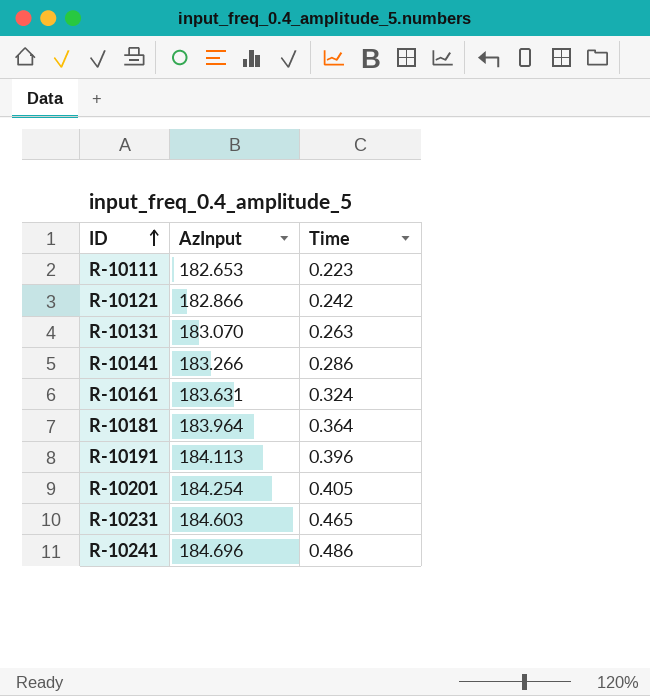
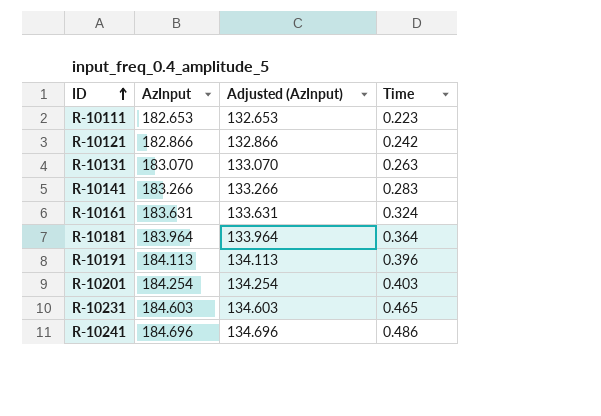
column Adjusted (AzInput) | formula: none -> [AzInput] - 50
R-10141 | Time: 0.286 -> 0.283
R-10201 | Time: 0.405 -> 0.403

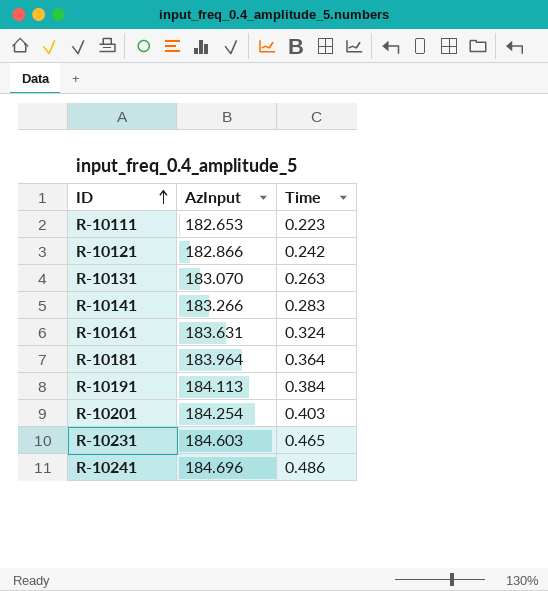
column Adjusted (AzInput) | formula: [AzInput] - 50 -> none
R-10191 | Time: 0.396 -> 0.384

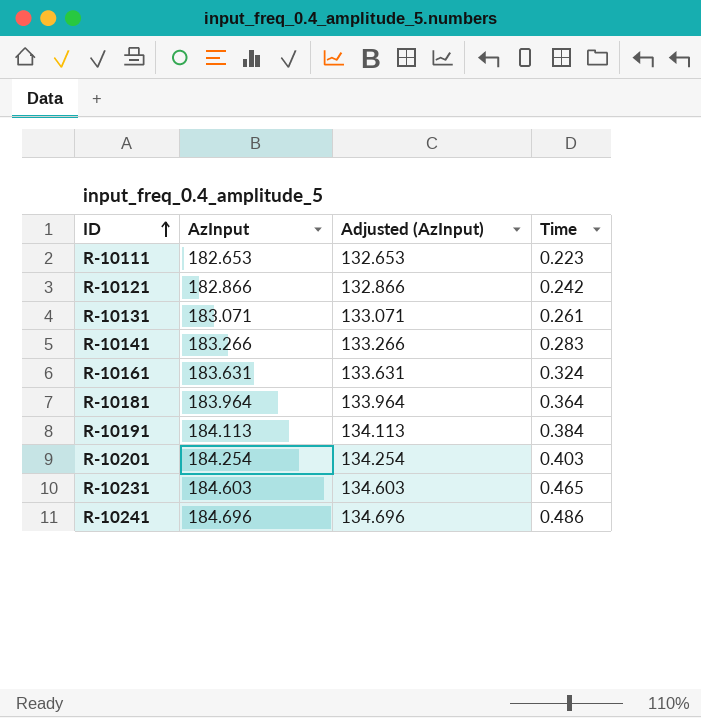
column Adjusted (AzInput) | formula: none -> [AzInput] - 50
R-10131 | AzInput: 183.070 -> 183.071
R-10131 | Time: 0.263 -> 0.261

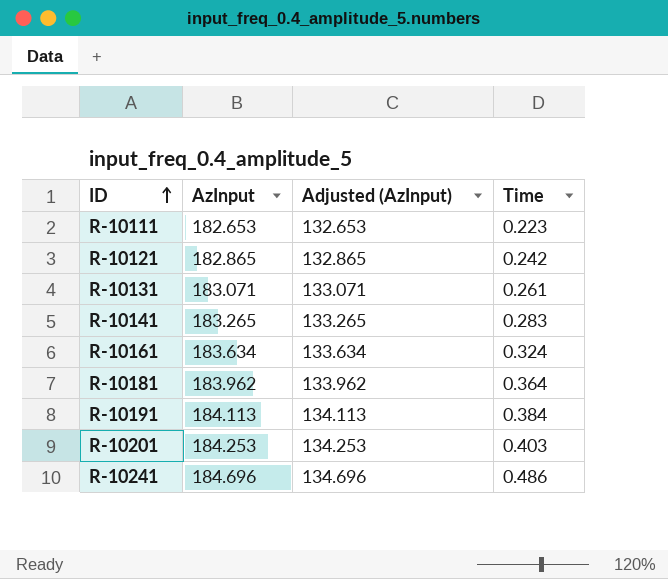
row R-10231: 184.603 | 134.603 | 0.465 -> none
R-10121 | AzInput: 182.866 -> 182.865
R-10121 | Adjusted (AzInput): 132.866 -> 132.865
R-10141 | AzInput: 183.266 -> 183.265
R-10141 | Adjusted (AzInput): 133.266 -> 133.265
R-10161 | AzInput: 183.631 -> 183.634
R-10161 | Adjusted (AzInput): 133.631 -> 133.634
R-10181 | AzInput: 183.964 -> 183.962
R-10181 | Adjusted (AzInput): 133.964 -> 133.962
R-10201 | AzInput: 184.254 -> 184.253
R-10201 | Adjusted (AzInput): 134.254 -> 134.253

